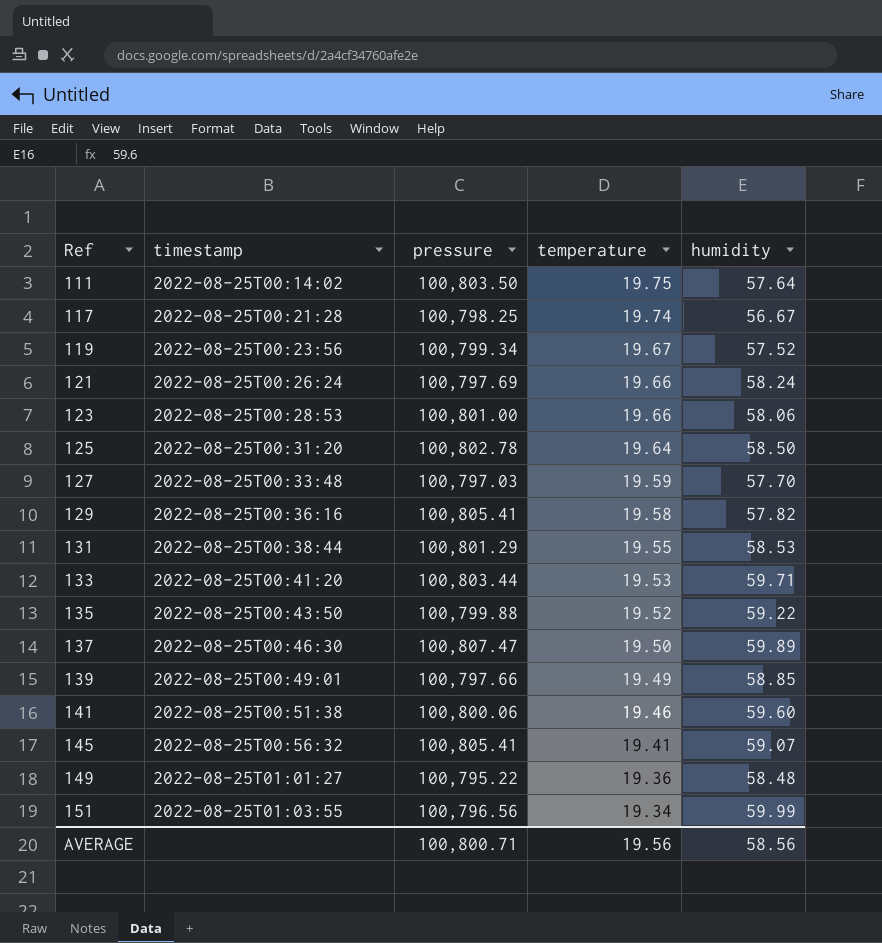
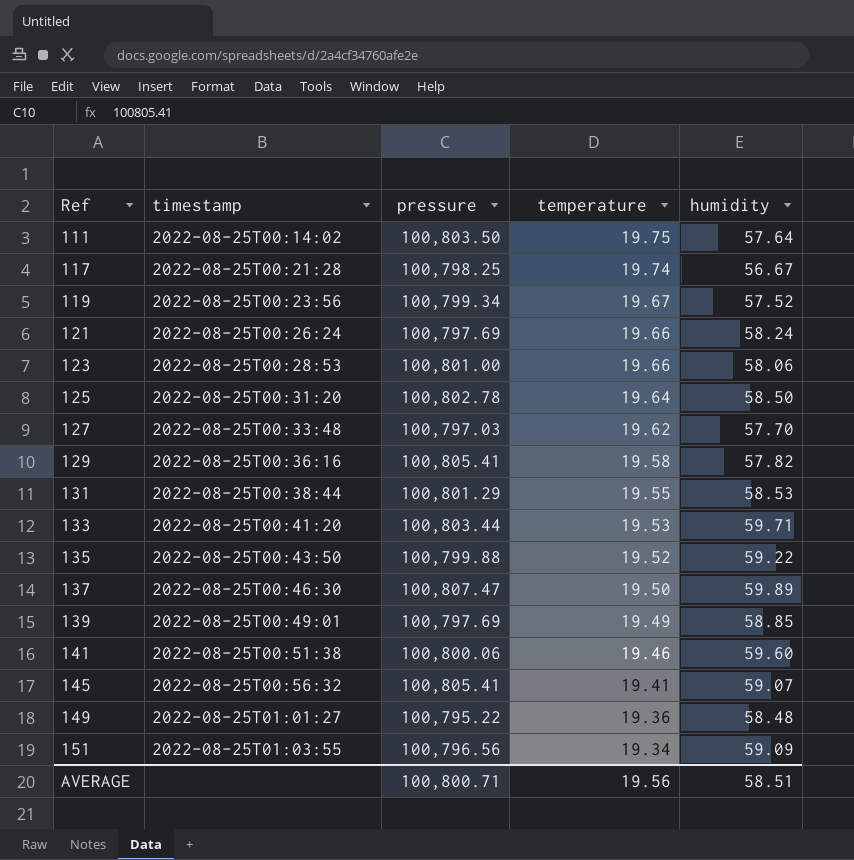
127 | temperature: 19.59 -> 19.62
139 | pressure: 100,797.66 -> 100,797.69
151 | humidity: 59.99 -> 59.09
AVERAGE | humidity: 58.56 -> 58.51

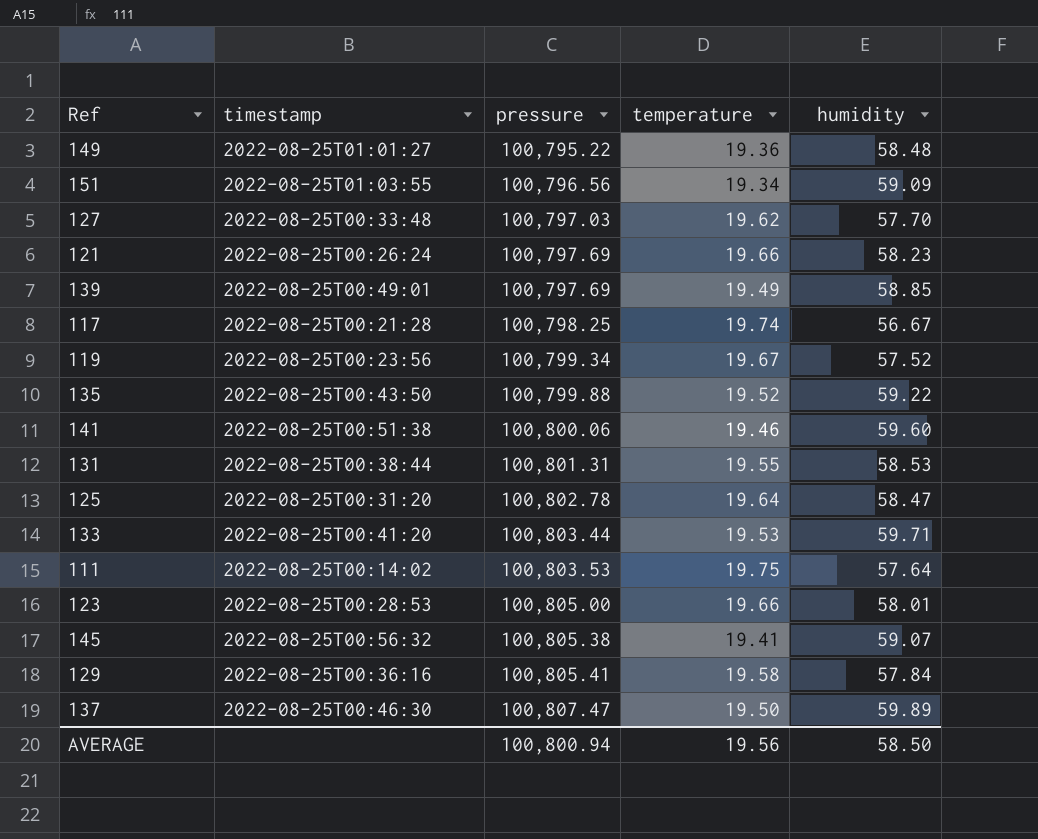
row order: Ref ascending -> pressure ascending
121 | humidity: 58.24 -> 58.23
131 | pressure: 100,801.29 -> 100,801.31
125 | humidity: 58.50 -> 58.47
111 | pressure: 100,803.50 -> 100,803.53
123 | pressure: 100,801.00 -> 100,805.00
123 | humidity: 58.06 -> 58.01
145 | pressure: 100,805.41 -> 100,805.38
129 | humidity: 57.82 -> 57.84
AVERAGE | pressure: 100,800.71 -> 100,800.94
AVERAGE | humidity: 58.51 -> 58.50

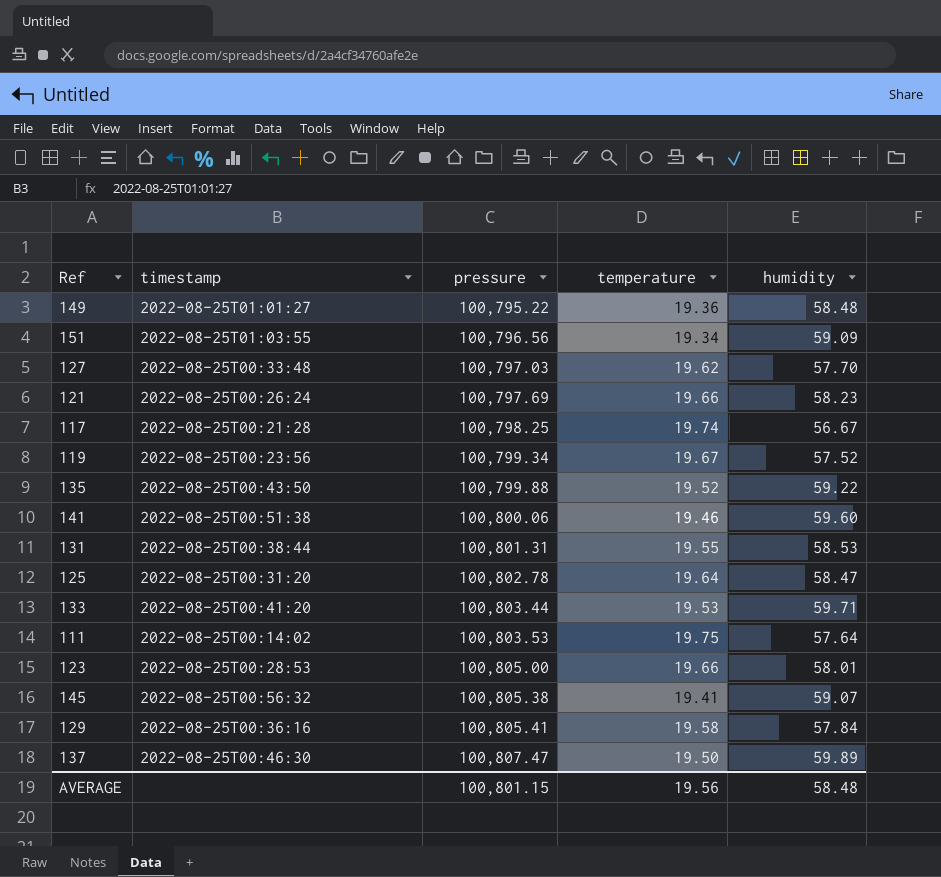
row 139: 2022-08-25T00:49:01 | 100,797.69 | 19.49 | 58.85 -> none
AVERAGE | pressure: 100,800.94 -> 100,801.15
AVERAGE | humidity: 58.50 -> 58.48

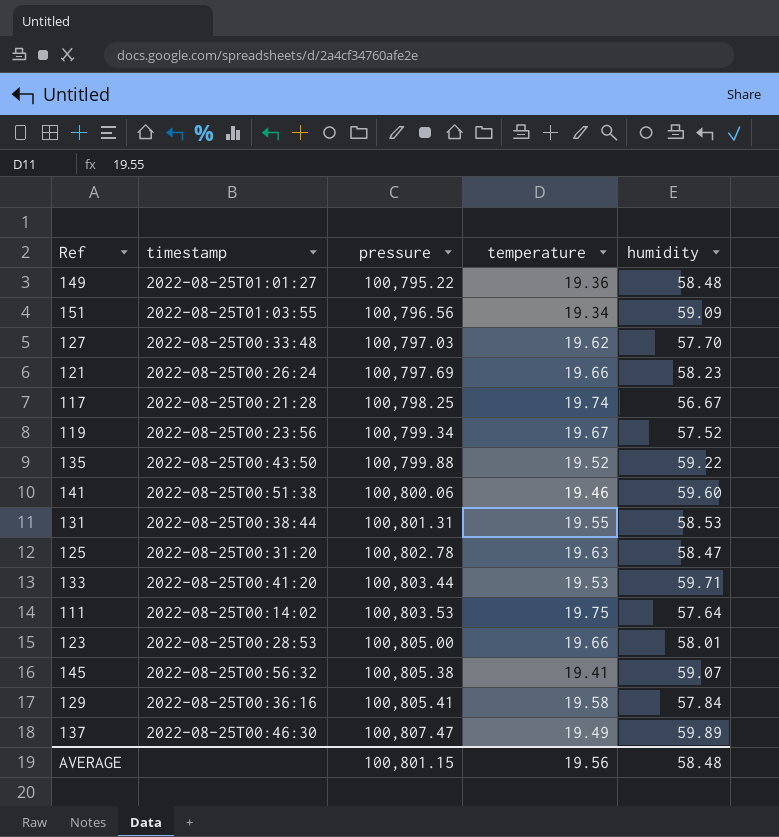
125 | temperature: 19.64 -> 19.63
137 | temperature: 19.50 -> 19.49

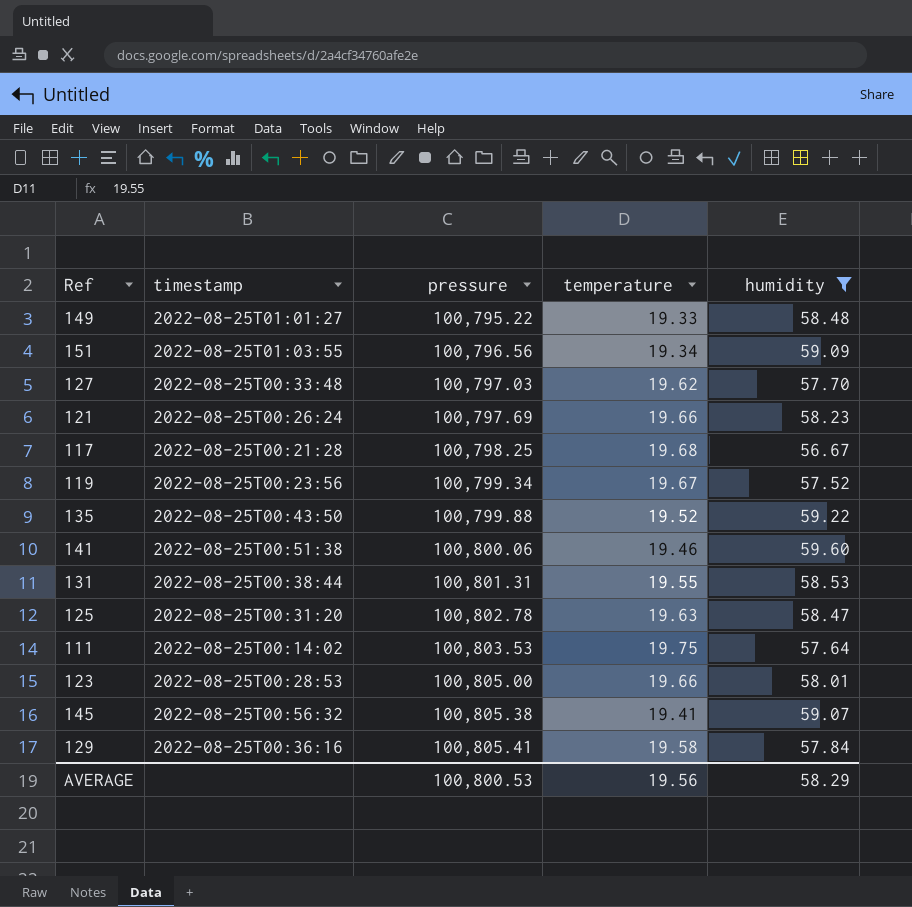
filter: none -> humidity <= 59.60
149 | temperature: 19.36 -> 19.33
117 | temperature: 19.74 -> 19.68
AVERAGE | pressure: 100,801.15 -> 100,800.53
AVERAGE | humidity: 58.48 -> 58.29

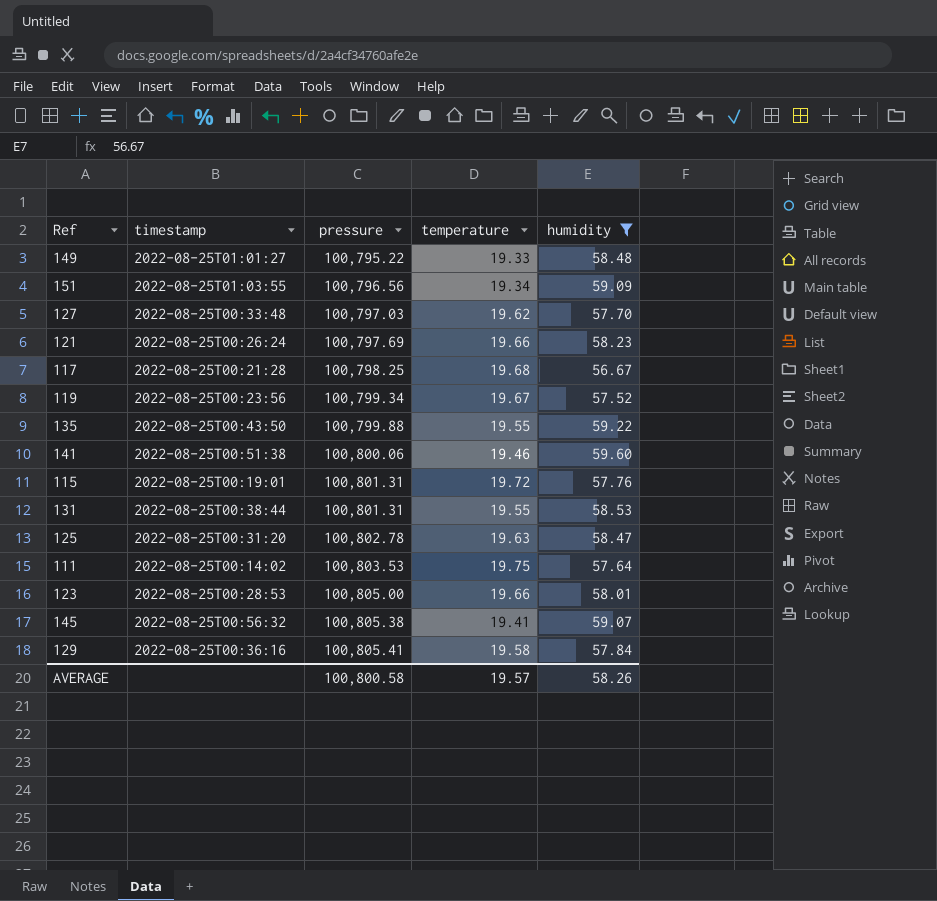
135 | temperature: 19.52 -> 19.55
row 115: none -> 2022-08-25T00:19:01 | 100,801.31 | 19.72 | 57.76
AVERAGE | pressure: 100,800.53 -> 100,800.58
AVERAGE | temperature: 19.56 -> 19.57
AVERAGE | humidity: 58.29 -> 58.26

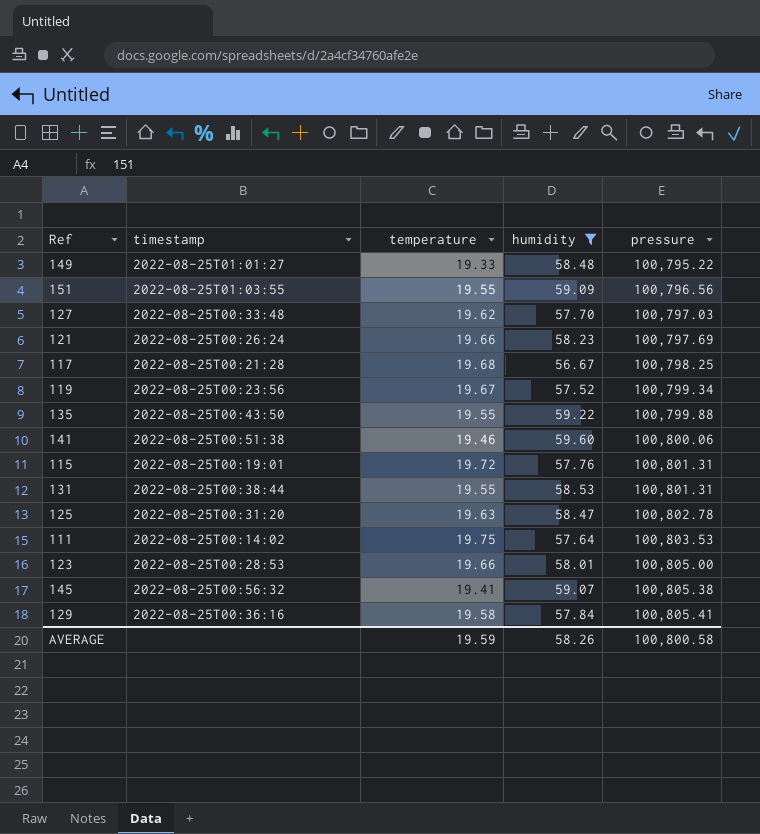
column pressure | position: 3 -> 5
151 | temperature: 19.34 -> 19.55
AVERAGE | temperature: 19.57 -> 19.59

